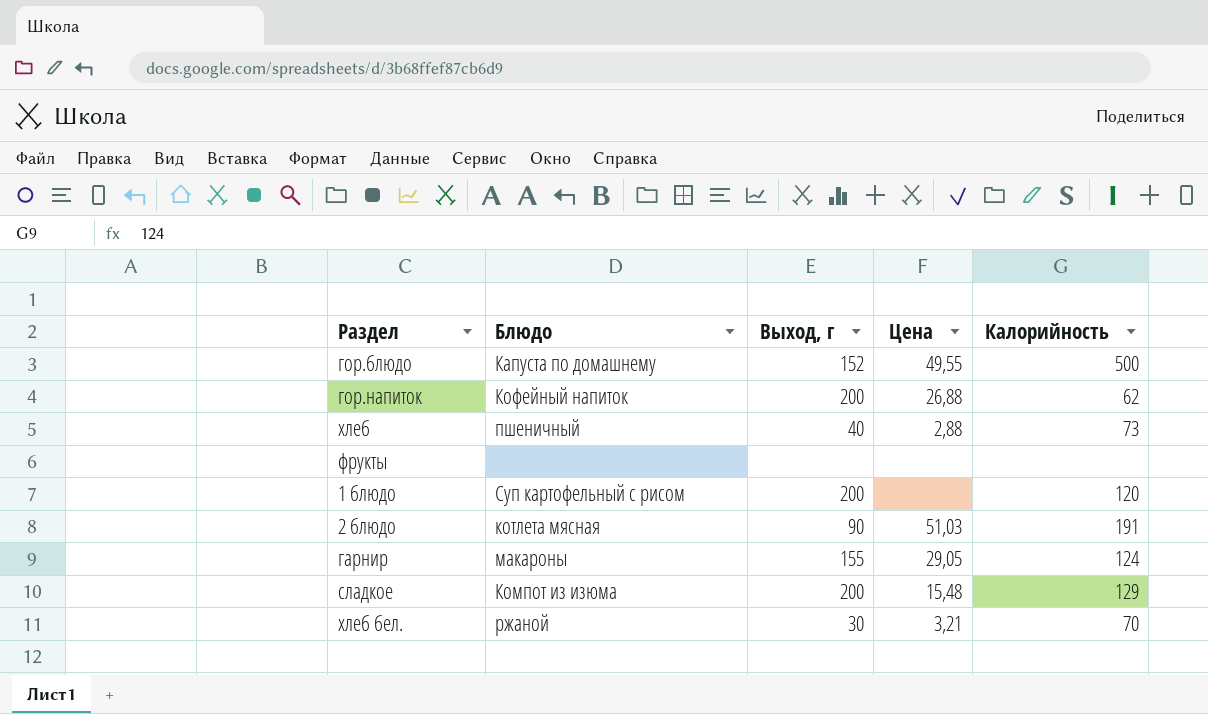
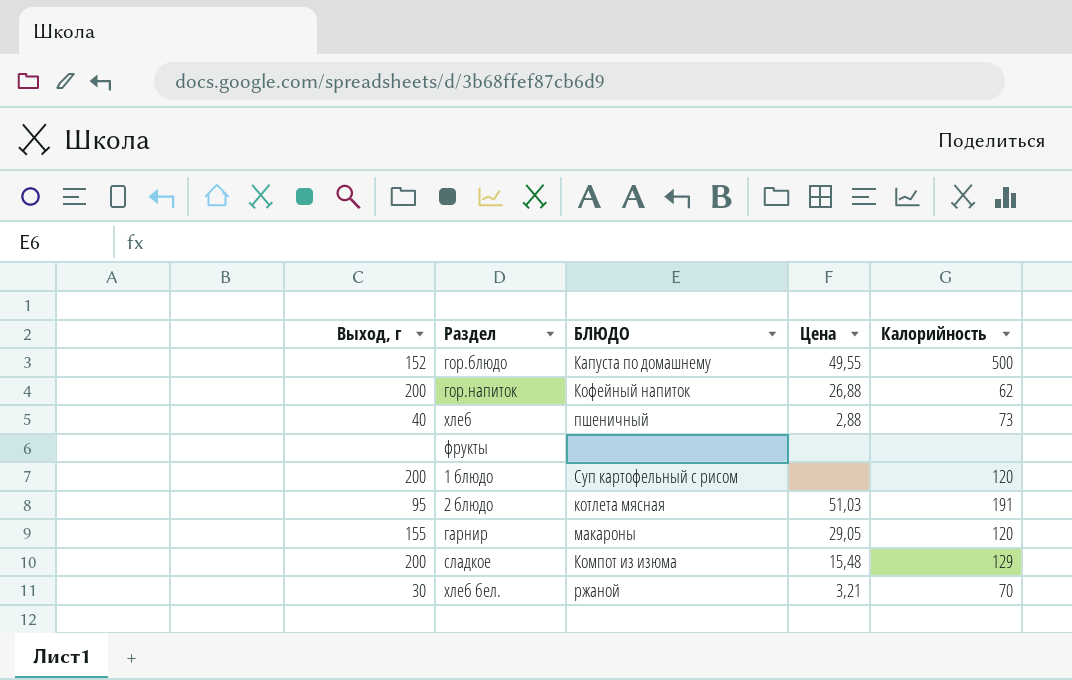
column Выход, г | position: 3 -> 1
column name: Блюдо -> БЛЮДО
2 блюдо | Выход, г: 90 -> 95
гарнир | Калорийность: 124 -> 120

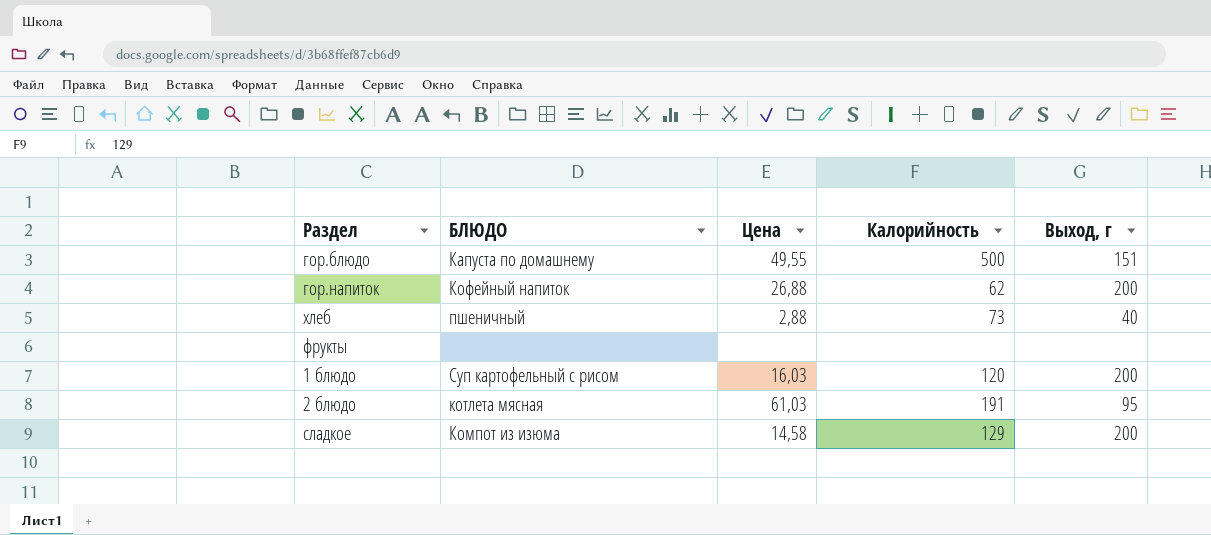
column Выход, г | position: 1 -> 5
row гарнир: 155 | макароны | 29,05 | 120 -> none
row хлеб бел.: 30 | ржаной | 3,21 | 70 -> none
гор.блюдо | Выход, г: 152 -> 151
1 блюдо | Цена: none -> 16,03
2 блюдо | Цена: 51,03 -> 61,03
сладкое | Цена: 15,48 -> 14,58

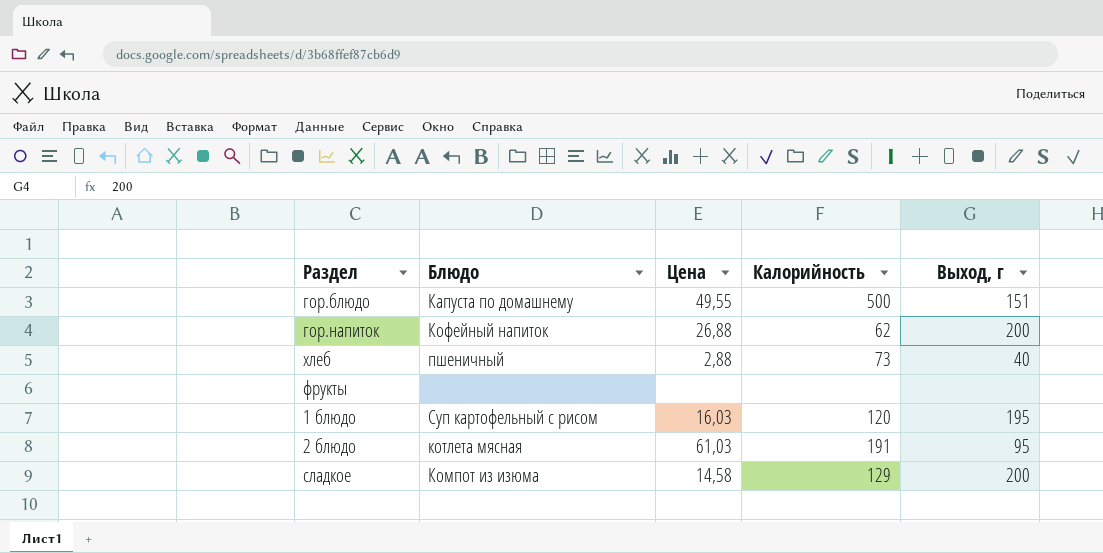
column name: БЛЮДО -> Блюдо
1 блюдо | Выход, г: 200 -> 195

